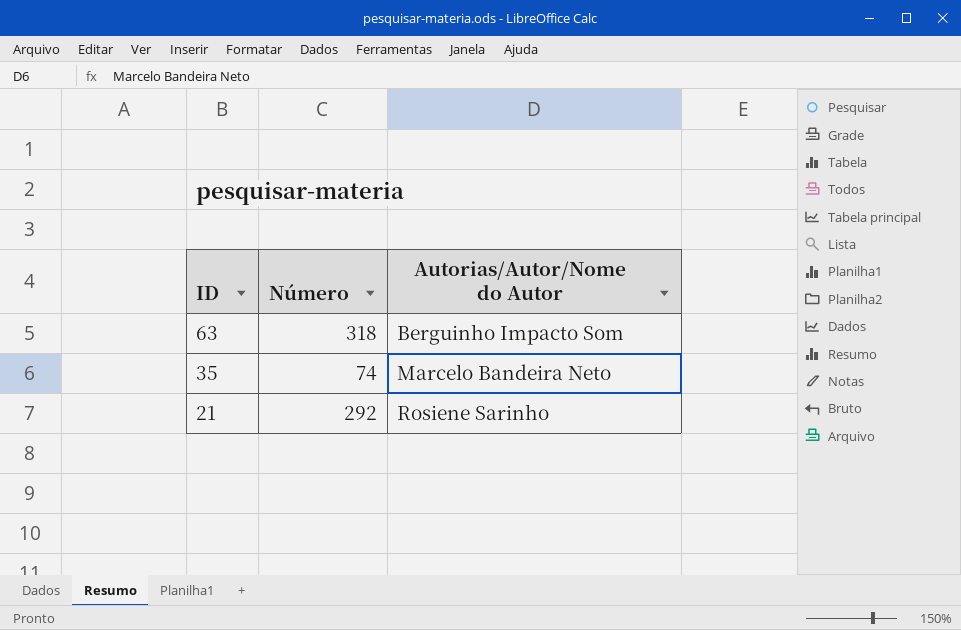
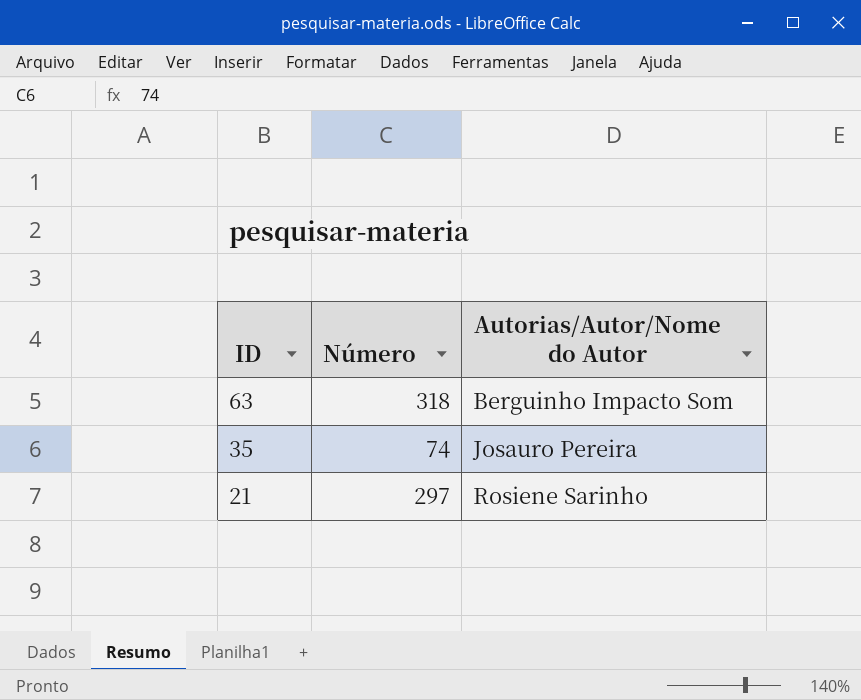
35 | Autorias/Autor/Nome do Autor: Marcelo Bandeira Neto -> Josauro Pereira
21 | Número: 292 -> 297

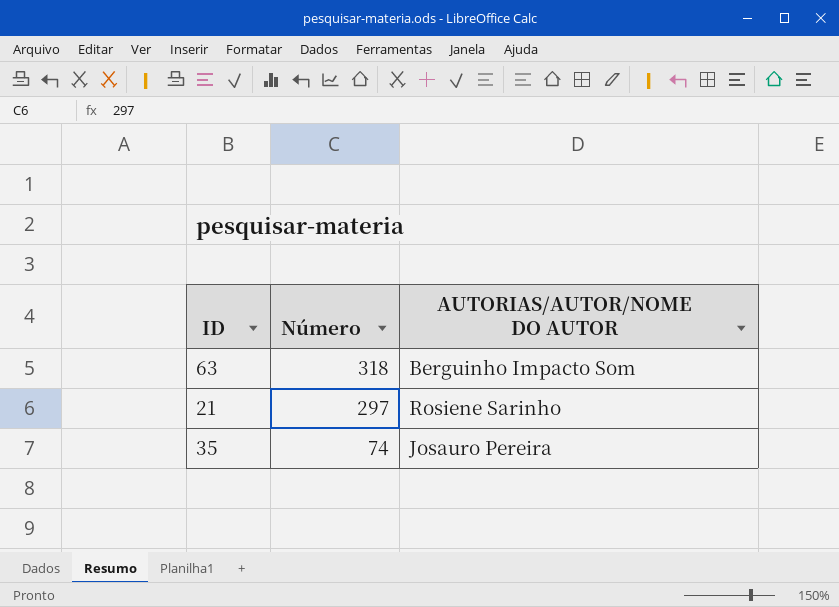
row order: ID descending -> Número descending
column name: Autorias/Autor/Nome do Autor -> AUTORIAS/AUTOR/NOME DO AUTOR

